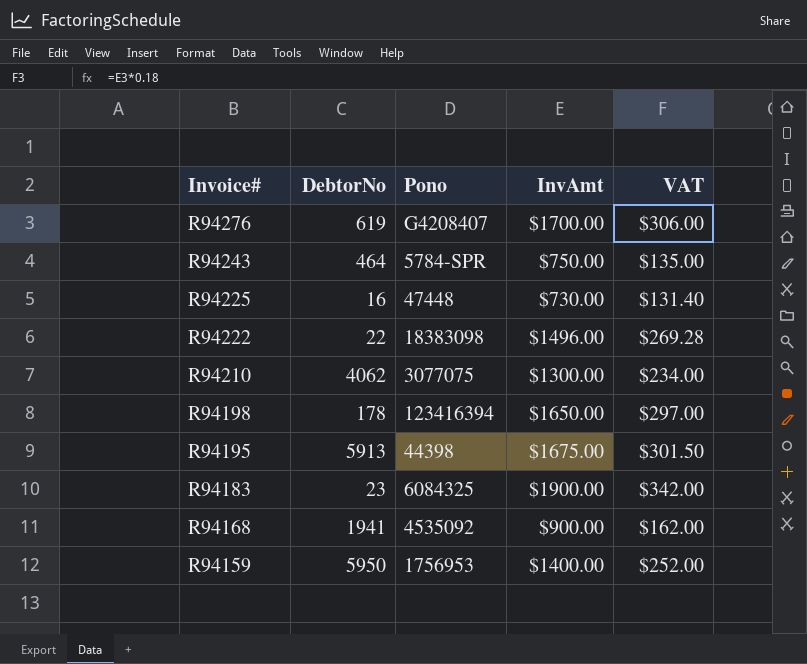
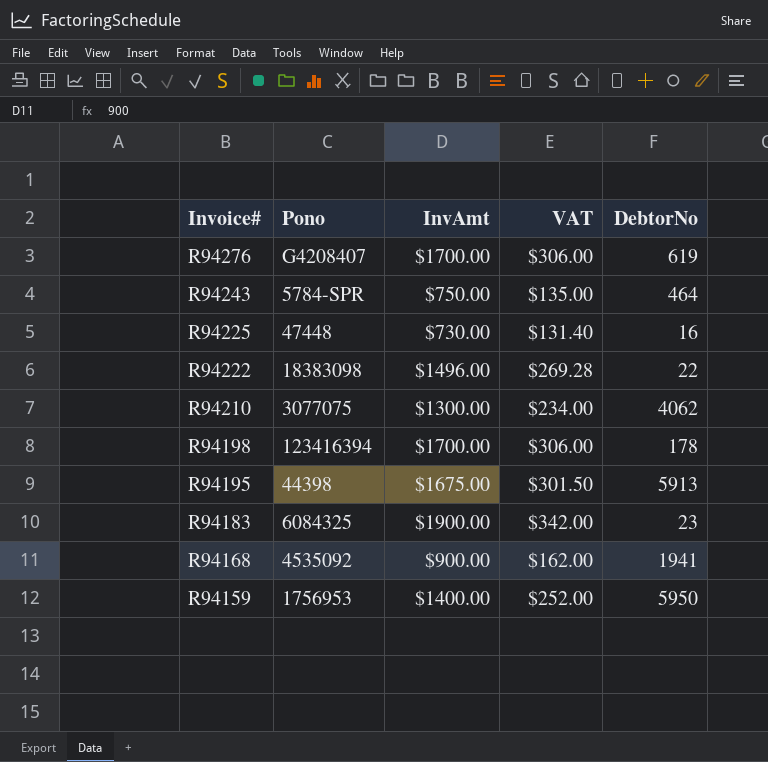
column DebtorNo | position: 2 -> 5
R94198 | InvAmt: $1650.00 -> $1700.00
R94198 | VAT: $297.00 -> $306.00

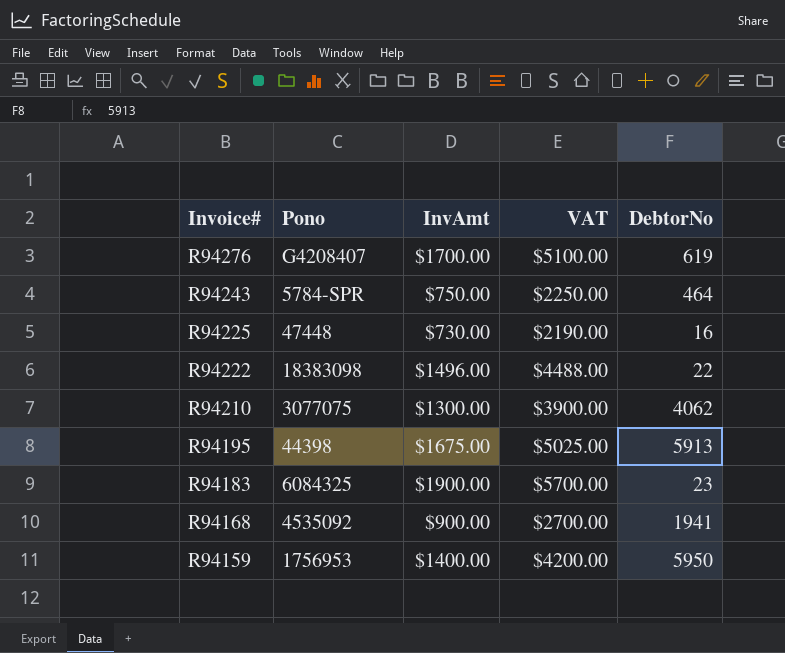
column VAT | formula: [InvAmt] * 0.18 -> [InvAmt] * 3
row R94198: 123416394 | $1700.00 | $306.00 | 178 -> none

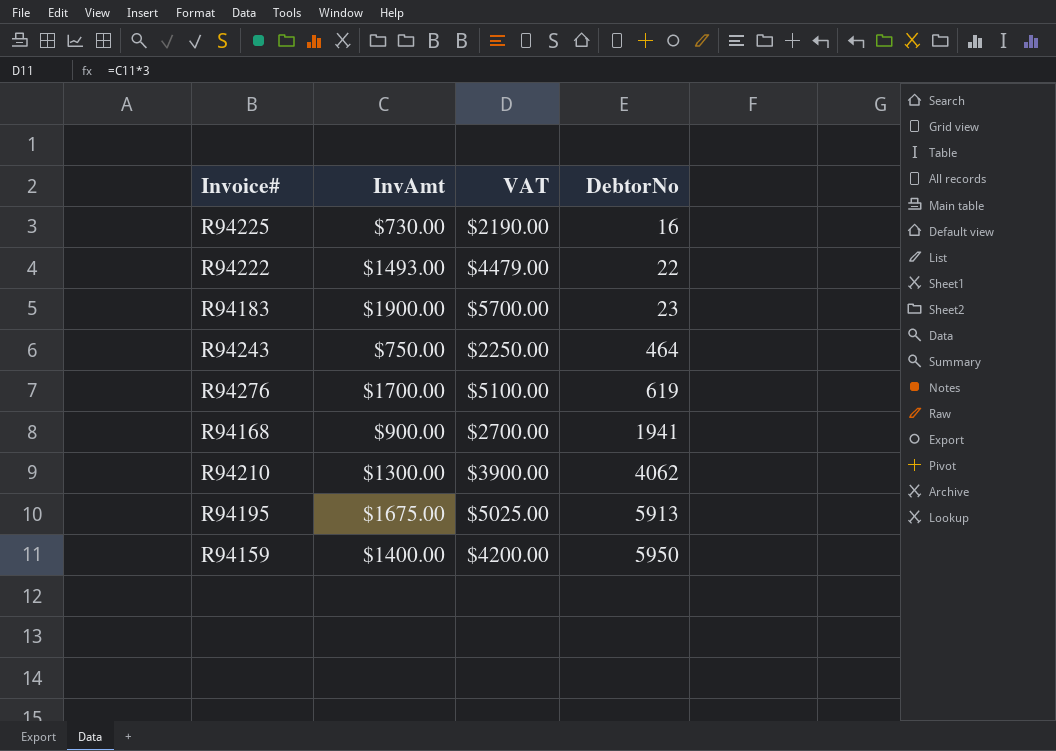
row order: Invoice# descending -> DebtorNo ascending
column Pono | position: 2 -> none
R94222 | InvAmt: $1496.00 -> $1493.00
R94222 | VAT: $4488.00 -> $4479.00

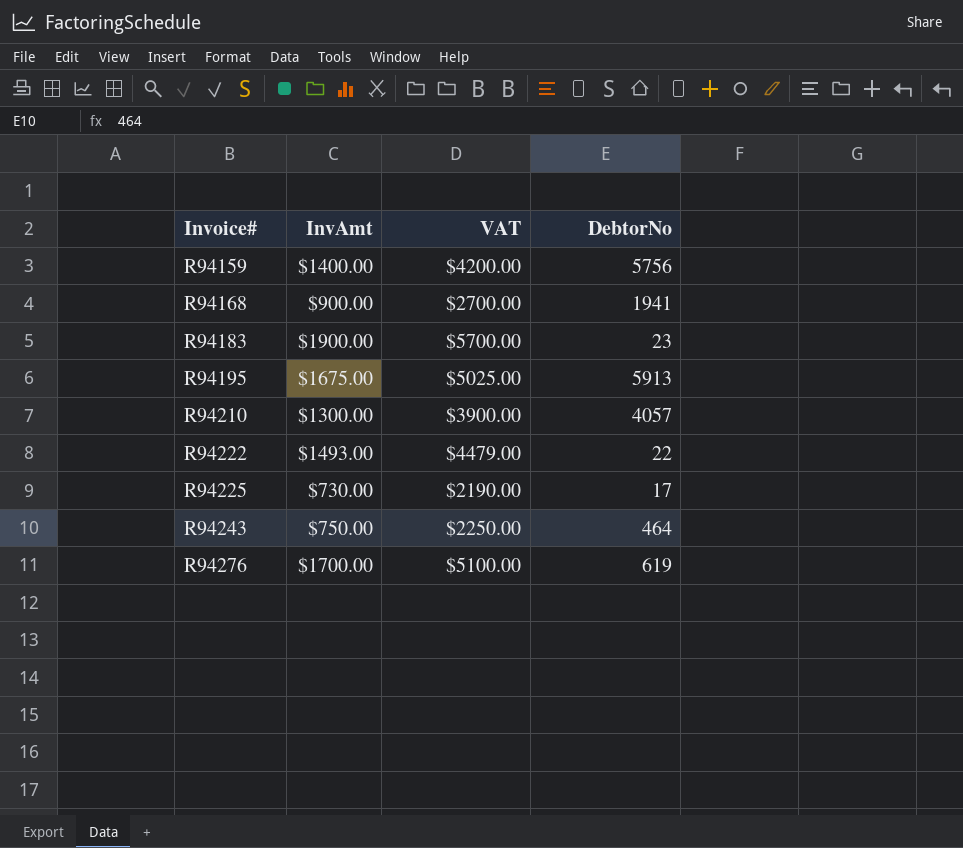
row order: DebtorNo ascending -> Invoice# ascending
R94159 | DebtorNo: 5950 -> 5756
R94210 | DebtorNo: 4062 -> 4057
R94225 | DebtorNo: 16 -> 17

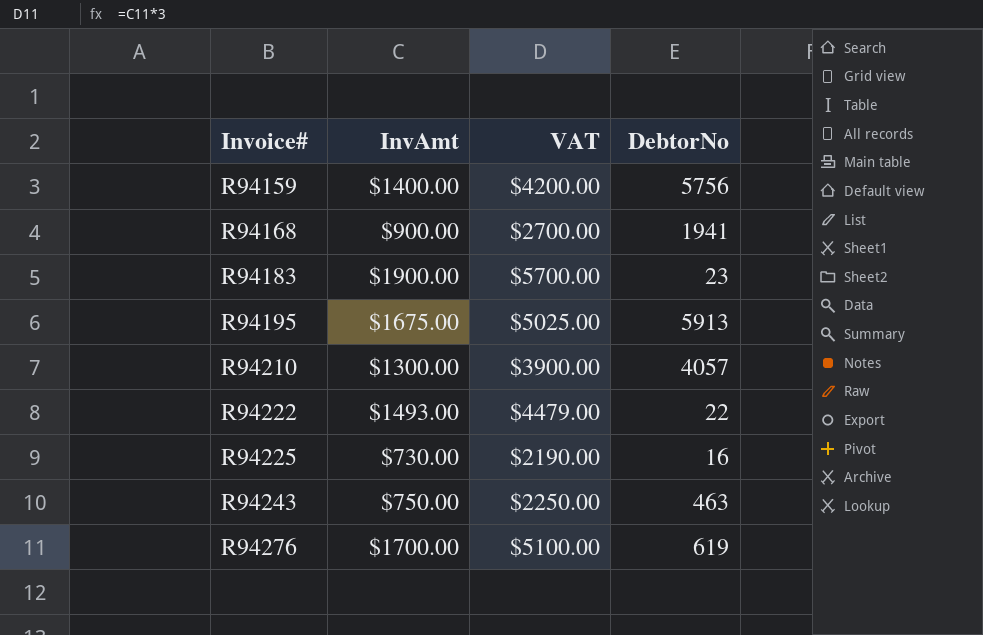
R94225 | DebtorNo: 17 -> 16
R94243 | DebtorNo: 464 -> 463

